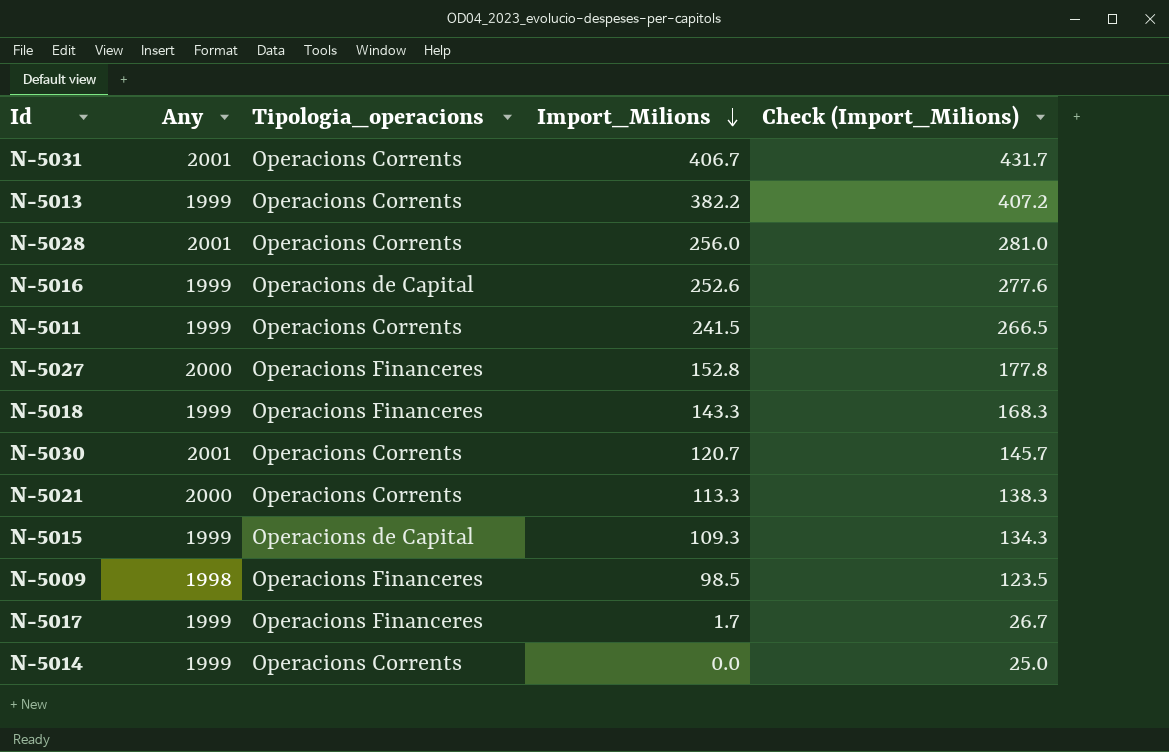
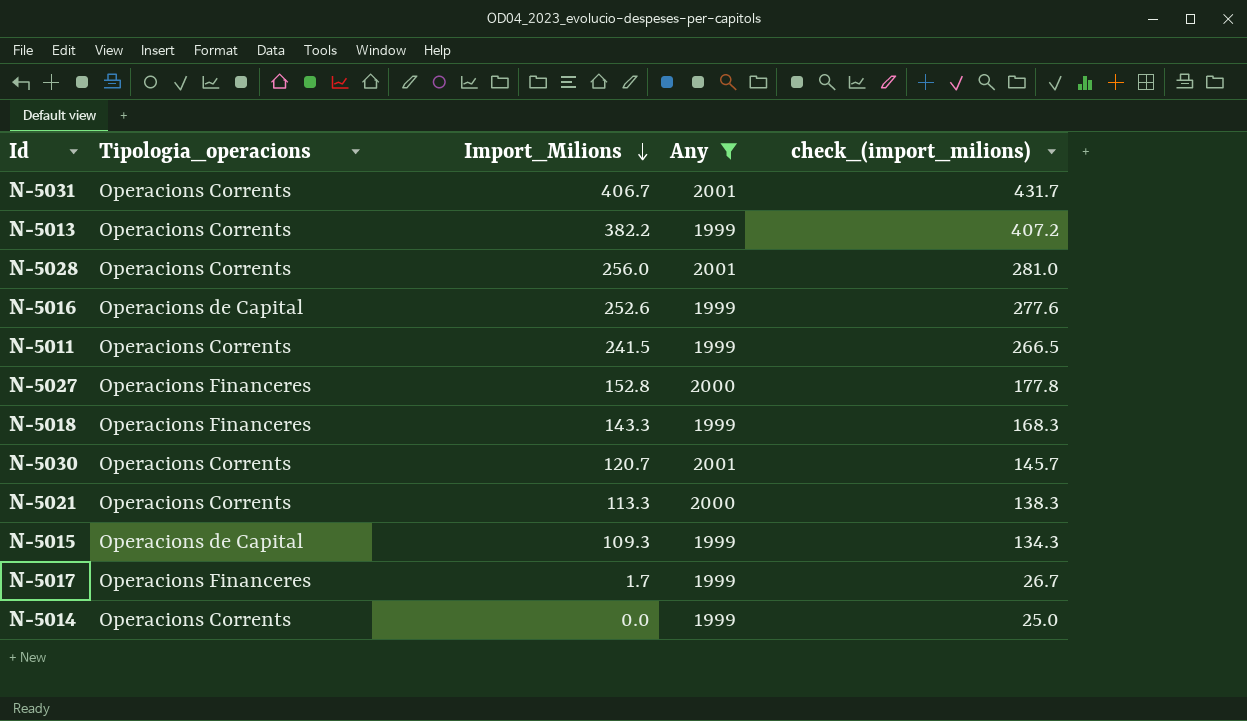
filter: none -> Any != 1998
column Any | position: 2 -> 4
column name: Check (Import_Milions) -> check_(import_milions)

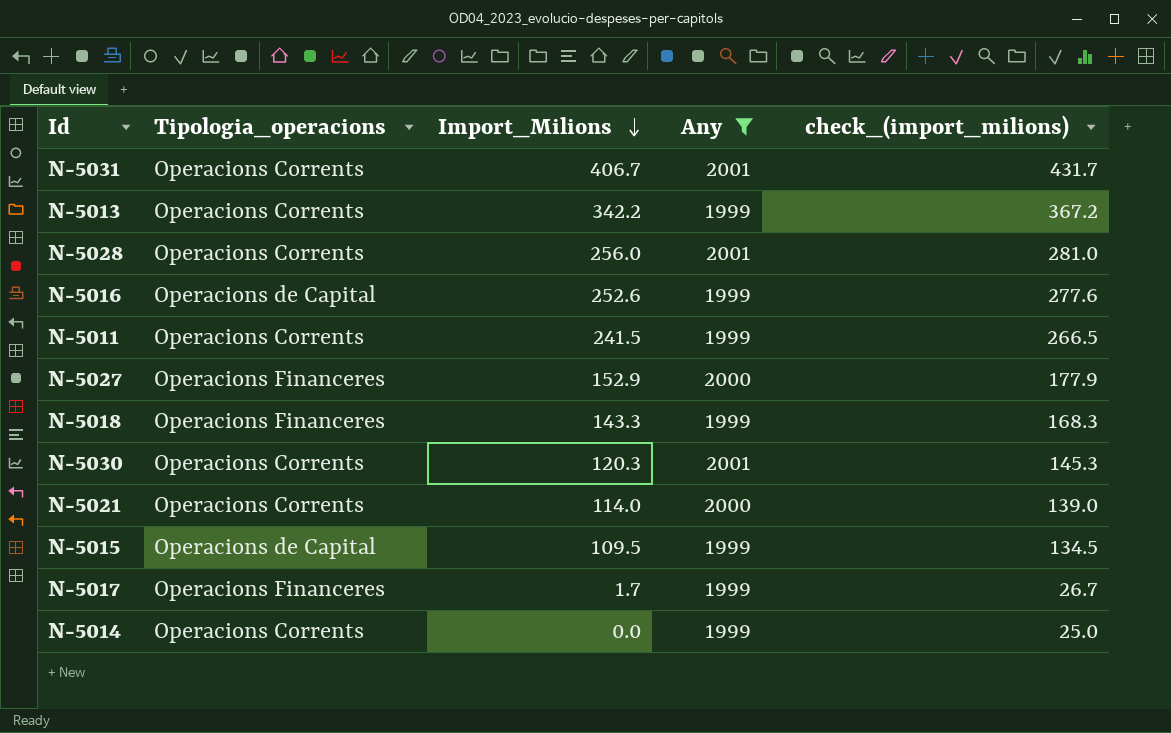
N-5013 | Import_Milions: 382.2 -> 342.2
N-5013 | check_(import_milions): 407.2 -> 367.2
N-5027 | Import_Milions: 152.8 -> 152.9
N-5027 | check_(import_milions): 177.8 -> 177.9
N-5030 | Import_Milions: 120.7 -> 120.3
N-5030 | check_(import_milions): 145.7 -> 145.3
N-5021 | Import_Milions: 113.3 -> 114.0
N-5021 | check_(import_milions): 138.3 -> 139.0
N-5015 | Import_Milions: 109.3 -> 109.5
N-5015 | check_(import_milions): 134.3 -> 134.5

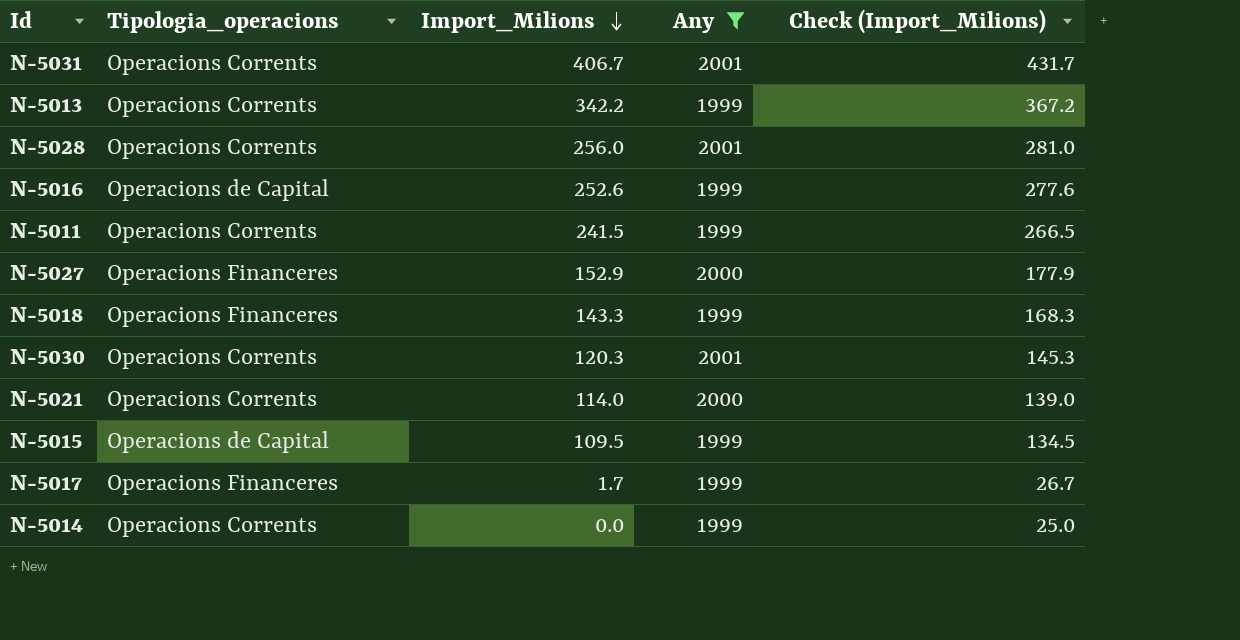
column name: check_(import_milions) -> Check (Import_Milions)

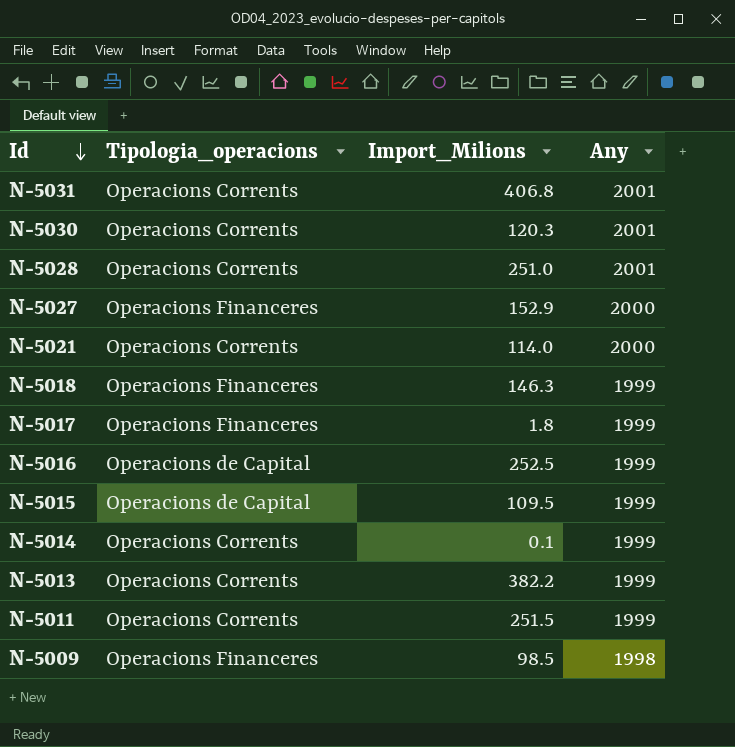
filter: Any != 1998 -> none
row order: Import_Milions descending -> Id descending
column Check (Import_Milions) | formula: [Import_Milions] + 25 -> none
N-5031 | Import_Milions: 406.7 -> 406.8
N-5028 | Import_Milions: 256.0 -> 251.0
N-5018 | Import_Milions: 143.3 -> 146.3
N-5017 | Import_Milions: 1.7 -> 1.8
N-5016 | Import_Milions: 252.6 -> 252.5
N-5014 | Import_Milions: 0.0 -> 0.1
N-5013 | Import_Milions: 342.2 -> 382.2
N-5011 | Import_Milions: 241.5 -> 251.5

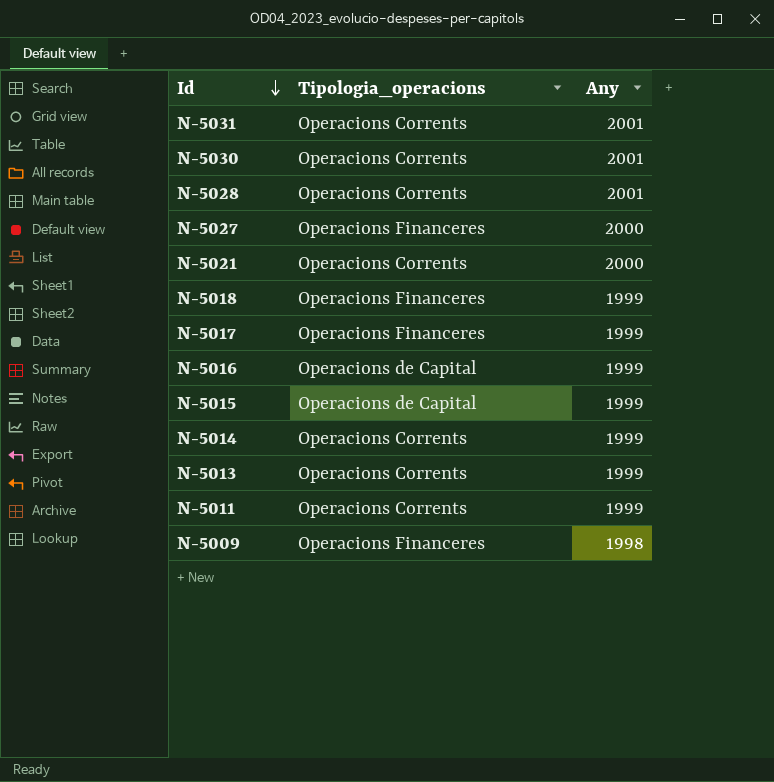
column Import_Milions | position: 3 -> none

